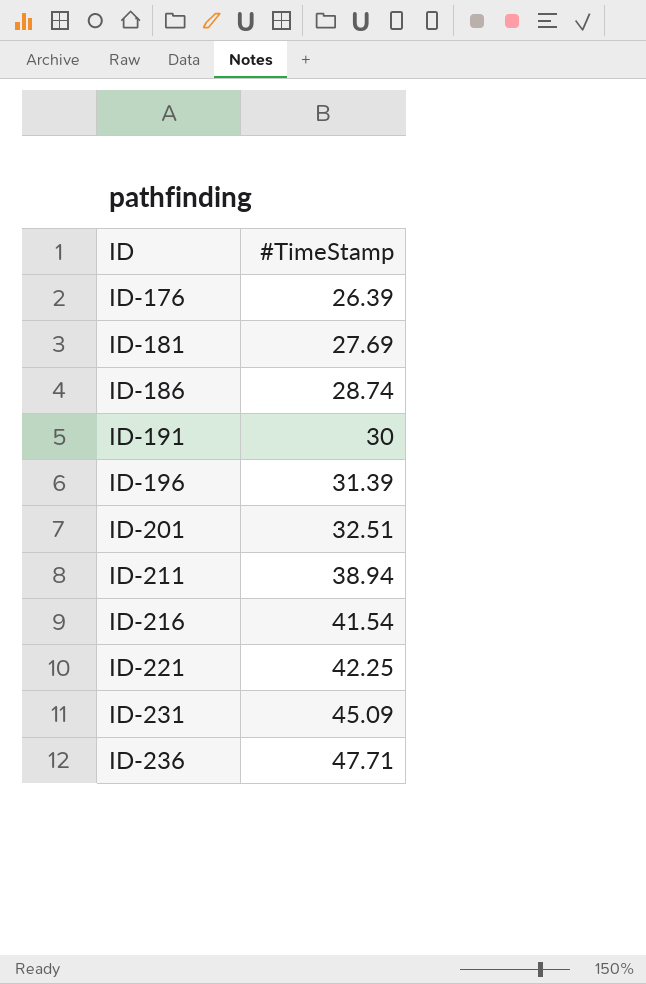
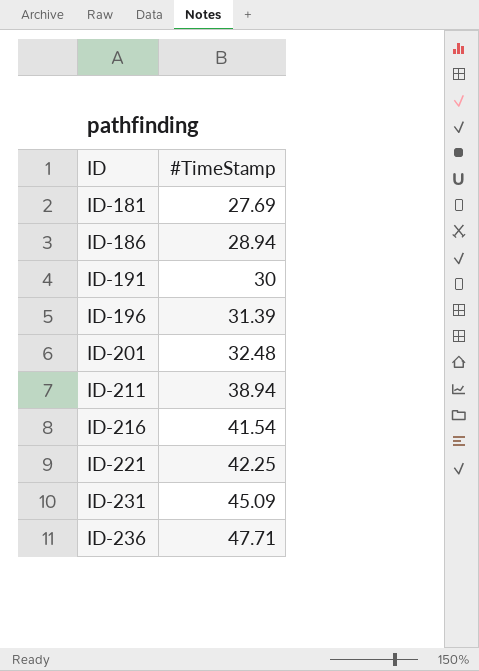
row ID-176: 26.39 -> none
ID-186 | #TimeStamp: 28.74 -> 28.94
ID-201 | #TimeStamp: 32.51 -> 32.48

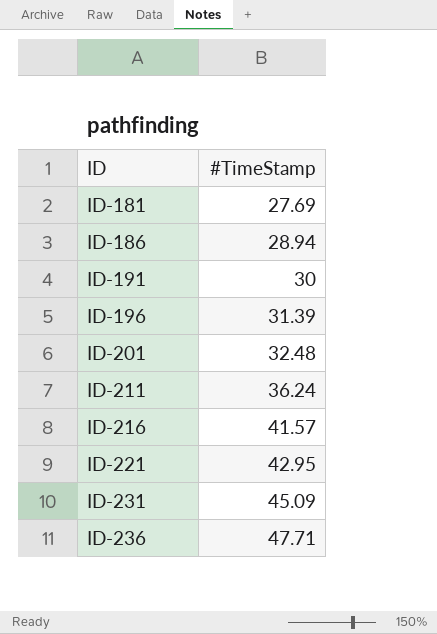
ID-211 | #TimeStamp: 38.94 -> 36.24
ID-216 | #TimeStamp: 41.54 -> 41.57
ID-221 | #TimeStamp: 42.25 -> 42.95

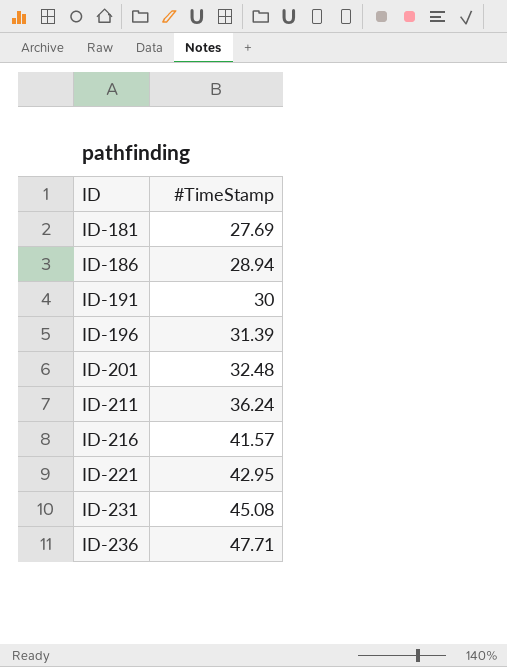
ID-231 | #TimeStamp: 45.09 -> 45.08

